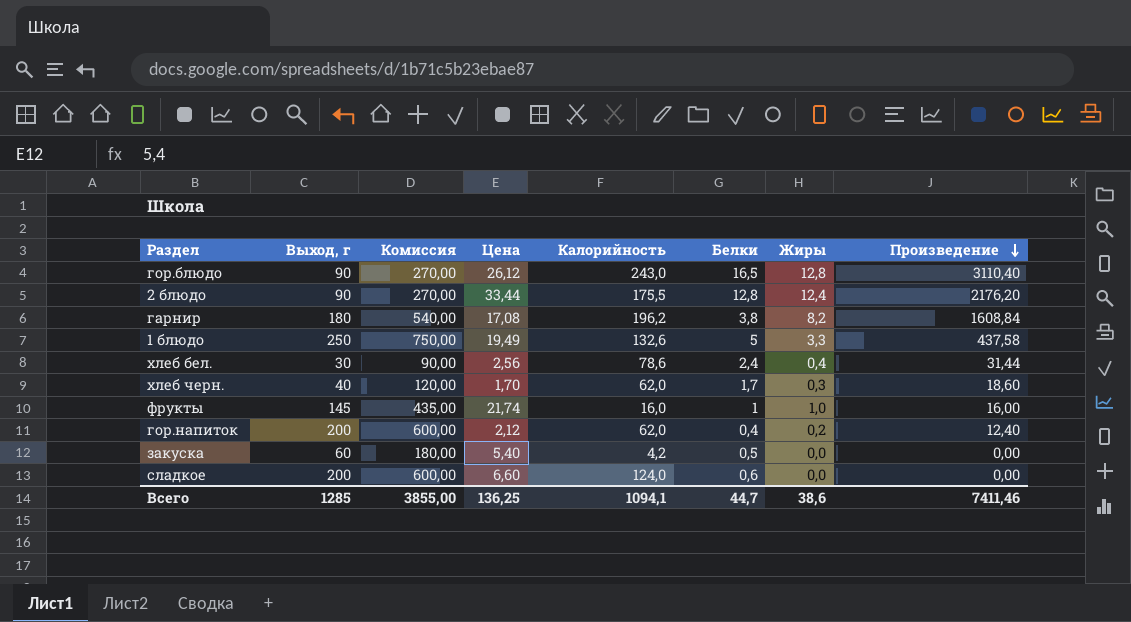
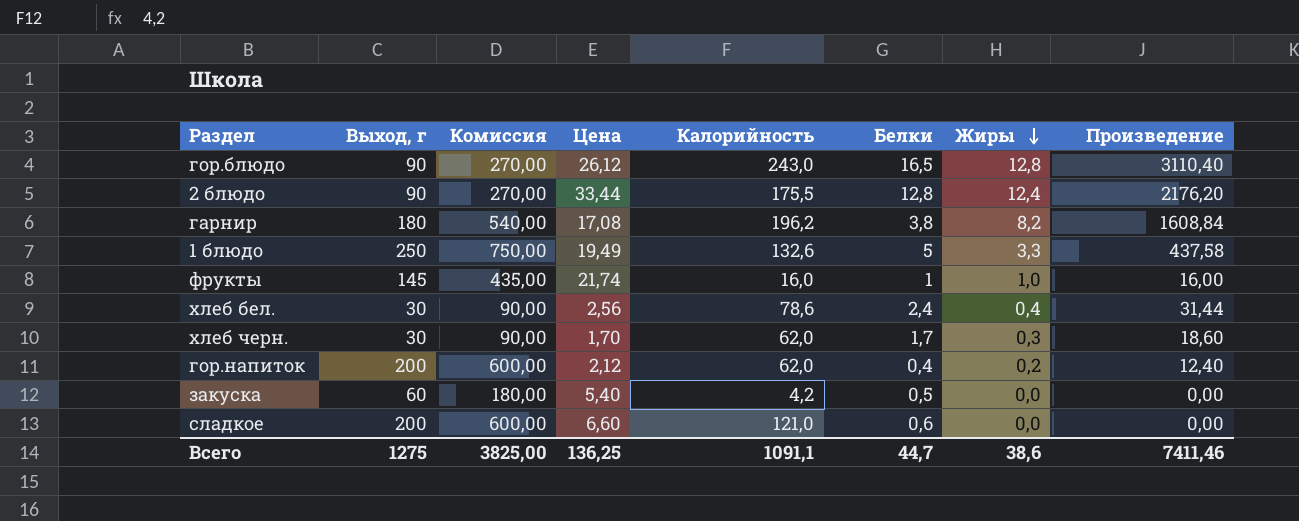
row order: Произведение descending -> Жиры descending
хлеб черн. | Выход, г: 40 -> 30
хлеб черн. | Комиссия: 120,00 -> 90,00
сладкое | Калорийность: 124,0 -> 121,0
Всего | Выход, г: 1285 -> 1275
Всего | Комиссия: 3855,00 -> 3825,00
Всего | Калорийность: 1094,1 -> 1091,1

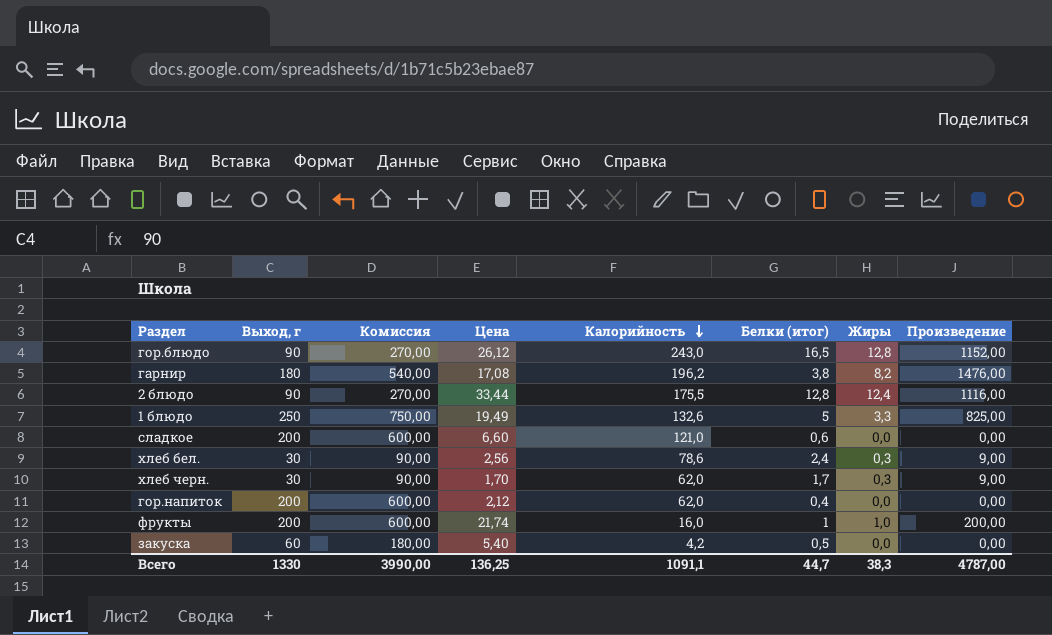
row order: Жиры descending -> Калорийность descending
column name: Белки -> Белки (итог)
column Произведение | formula: [Калорийность] * [Жиры] -> [Выход, г] * [Жиры]
хлеб бел. | Жиры: 0,4 -> 0,3
гор.напиток | Жиры: 0,2 -> 0,0
фрукты | Выход, г: 145 -> 200
фрукты | Комиссия: 435,00 -> 600,00
Всего | Выход, г: 1275 -> 1330
Всего | Комиссия: 3825,00 -> 3990,00
Всего | Жиры: 38,6 -> 38,3
Всего | Произведение: 7411,46 -> 4787,00

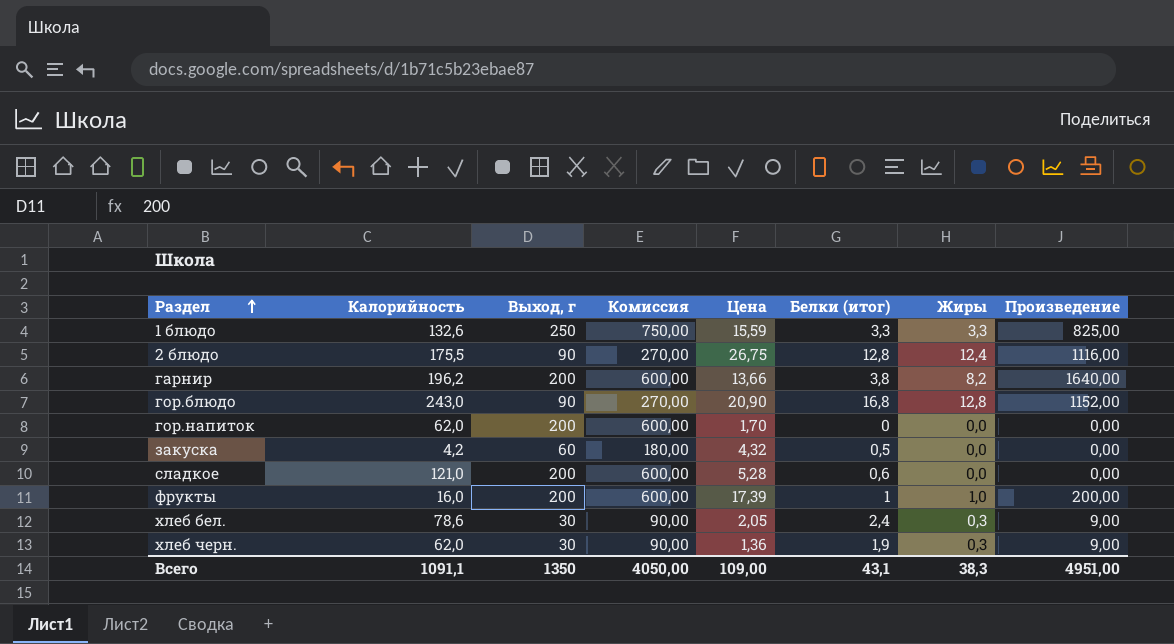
row order: Калорийность descending -> Раздел ascending
column Калорийность | position: 5 -> 2
1 блюдо | Цена: 19,49 -> 15,59
1 блюдо | Белки (итог): 5 -> 3,3
2 блюдо | Цена: 33,44 -> 26,75
гарнир | Выход, г: 180 -> 200
гарнир | Комиссия: 540,00 -> 600,00
гарнир | Цена: 17,08 -> 13,66
гарнир | Произведение: 1476,00 -> 1640,00
гор.блюдо | Цена: 26,12 -> 20,90
гор.блюдо | Белки (итог): 16,5 -> 16,8
гор.напиток | Цена: 2,12 -> 1,70
гор.напиток | Белки (итог): 0,4 -> 0
закуска | Цена: 5,40 -> 4,32
сладкое | Цена: 6,60 -> 5,28
фрукты | Цена: 21,74 -> 17,39
хлеб бел. | Цена: 2,56 -> 2,05
хлеб черн. | Цена: 1,70 -> 1,36
хлеб черн. | Белки (итог): 1,7 -> 1,9
Всего | Выход, г: 1330 -> 1350
Всего | Комиссия: 3990,00 -> 4050,00
Всего | Цена: 136,25 -> 109,00
Всего | Белки (итог): 44,7 -> 43,1
Всего | Произведение: 4787,00 -> 4951,00

